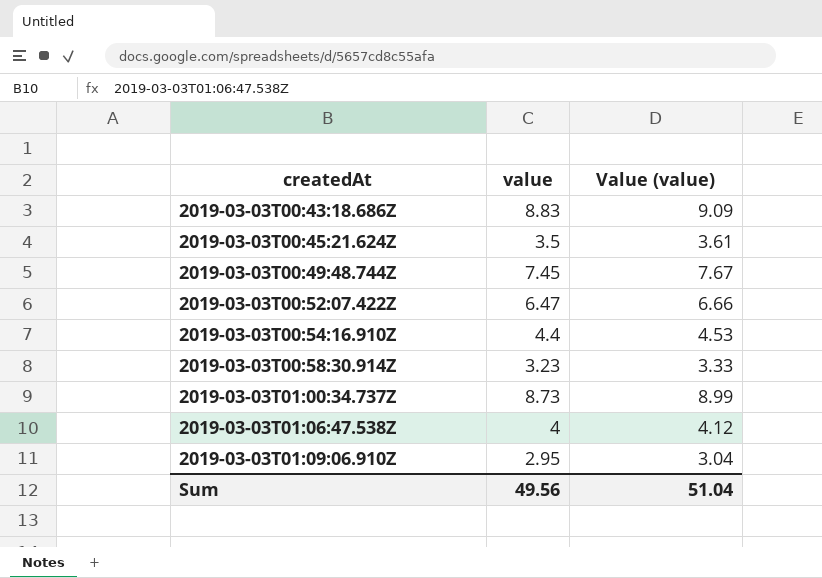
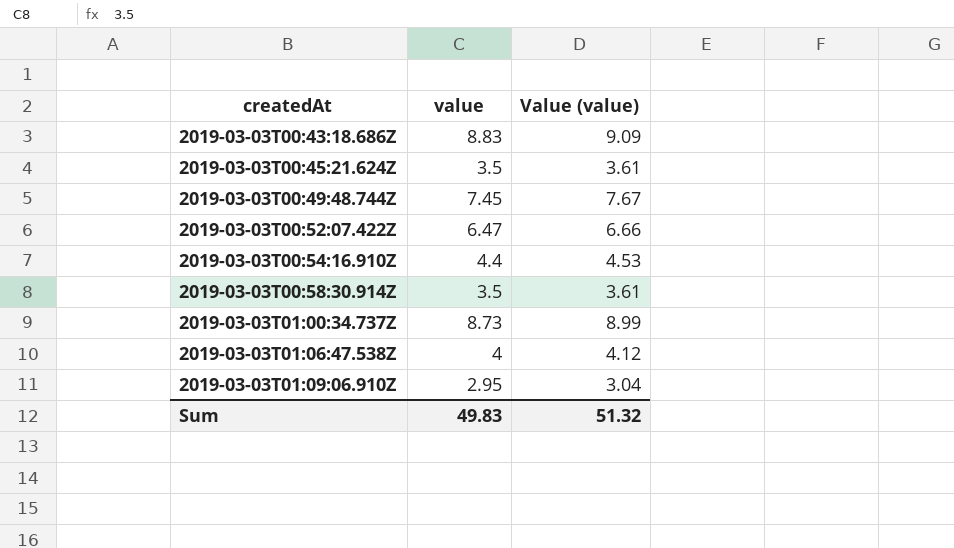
2019-03-03T00:58:30.914Z | value: 3.23 -> 3.5
2019-03-03T00:58:30.914Z | Value (value): 3.33 -> 3.61
Sum | value: 49.56 -> 49.83
Sum | Value (value): 51.04 -> 51.32

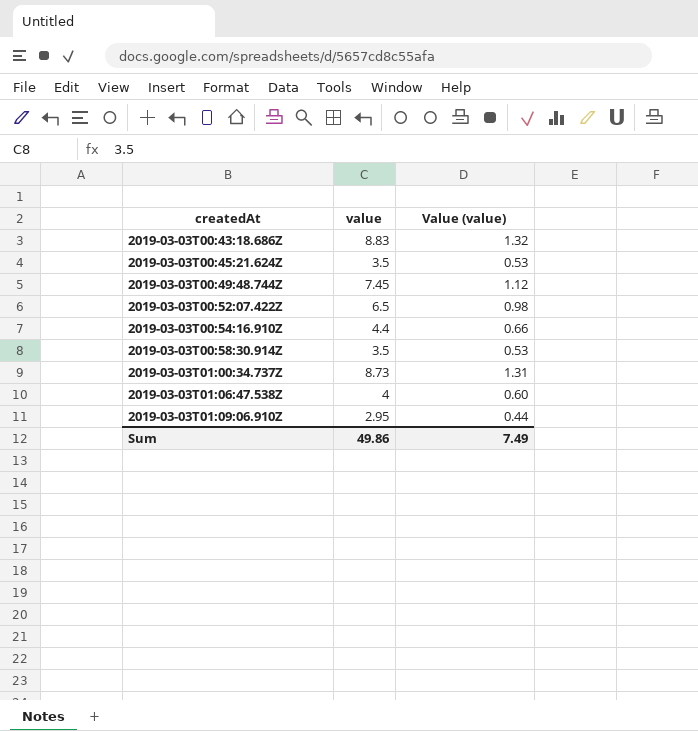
column Value (value) | formula: [value] * 1.03 -> [value] * 0.15
2019-03-03T00:52:07.422Z | value: 6.47 -> 6.5
Sum | value: 49.83 -> 49.86
Sum | Value (value): 51.32 -> 7.49

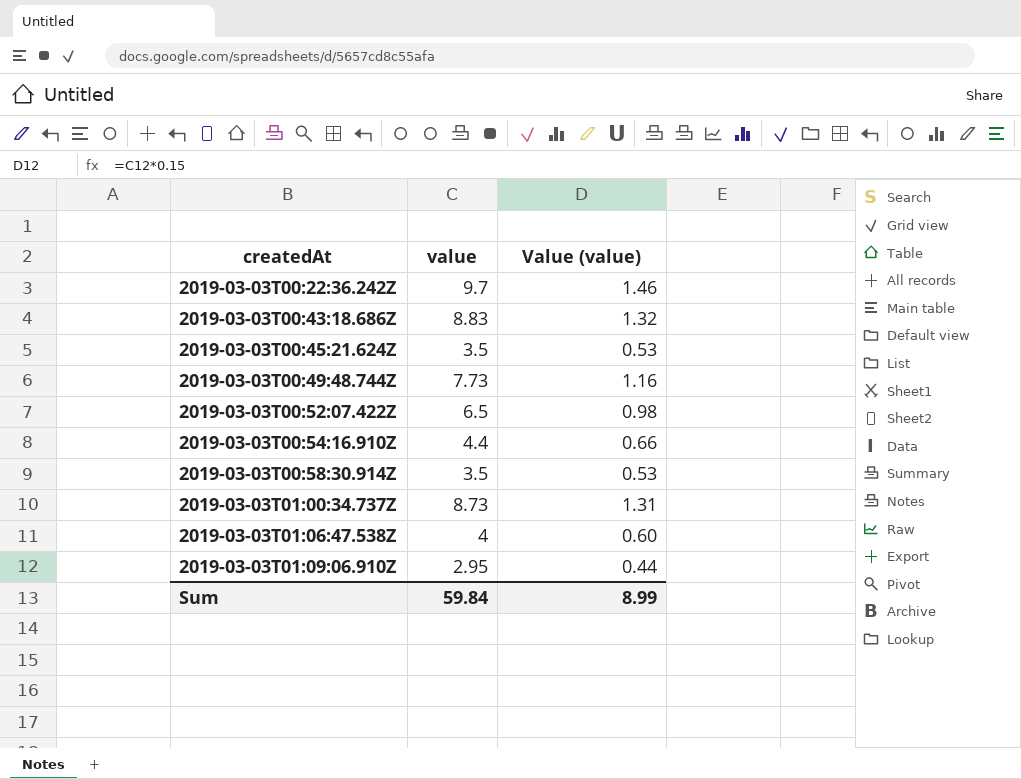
row 2019-03-03T00:22:36.242Z: none -> 9.7 | 1.46
2019-03-03T00:49:48.744Z | value: 7.45 -> 7.73
2019-03-03T00:49:48.744Z | Value (value): 1.12 -> 1.16
Sum | value: 49.86 -> 59.84
Sum | Value (value): 7.49 -> 8.99

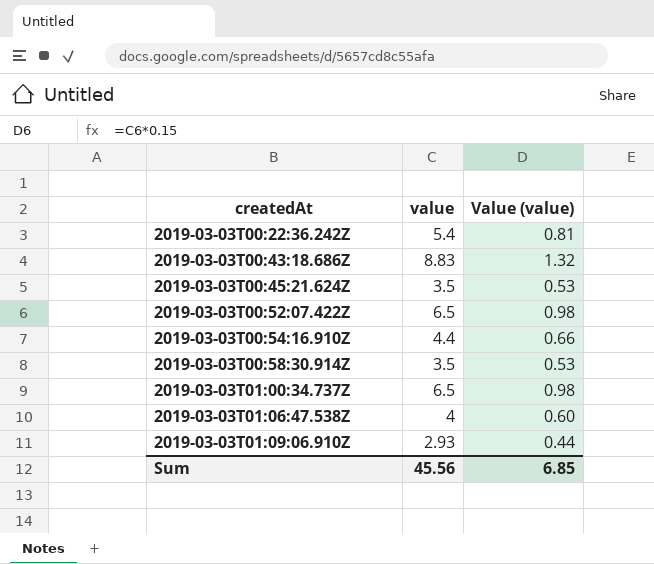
row 2019-03-03T00:49:48.744Z: 7.73 | 1.16 -> none
2019-03-03T00:22:36.242Z | value: 9.7 -> 5.4
2019-03-03T00:22:36.242Z | Value (value): 1.46 -> 0.81
2019-03-03T01:00:34.737Z | value: 8.73 -> 6.5
2019-03-03T01:00:34.737Z | Value (value): 1.31 -> 0.98
2019-03-03T01:09:06.910Z | value: 2.95 -> 2.93
Sum | value: 59.84 -> 45.56
Sum | Value (value): 8.99 -> 6.85

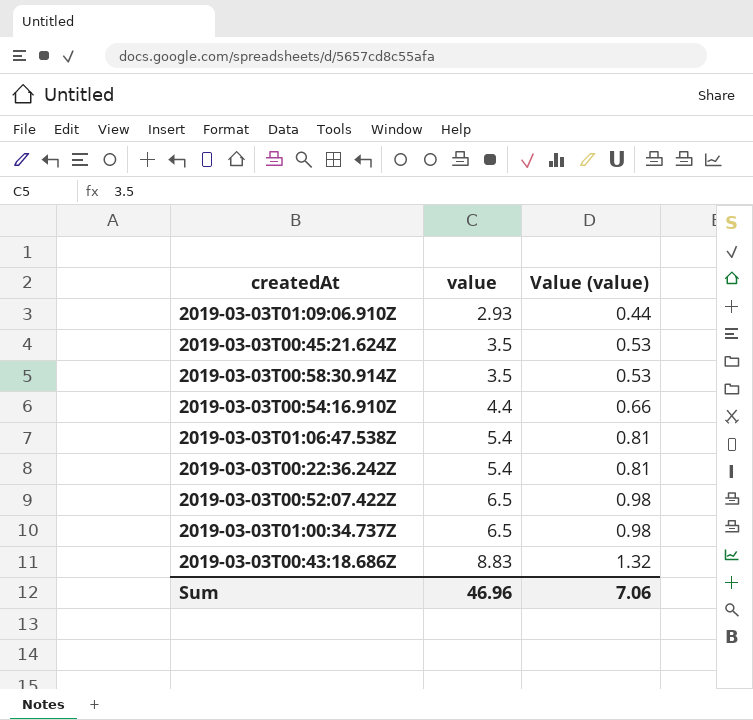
row order: createdAt ascending -> value ascending
2019-03-03T01:06:47.538Z | value: 4 -> 5.4
2019-03-03T01:06:47.538Z | Value (value): 0.60 -> 0.81
Sum | value: 45.56 -> 46.96
Sum | Value (value): 6.85 -> 7.06

